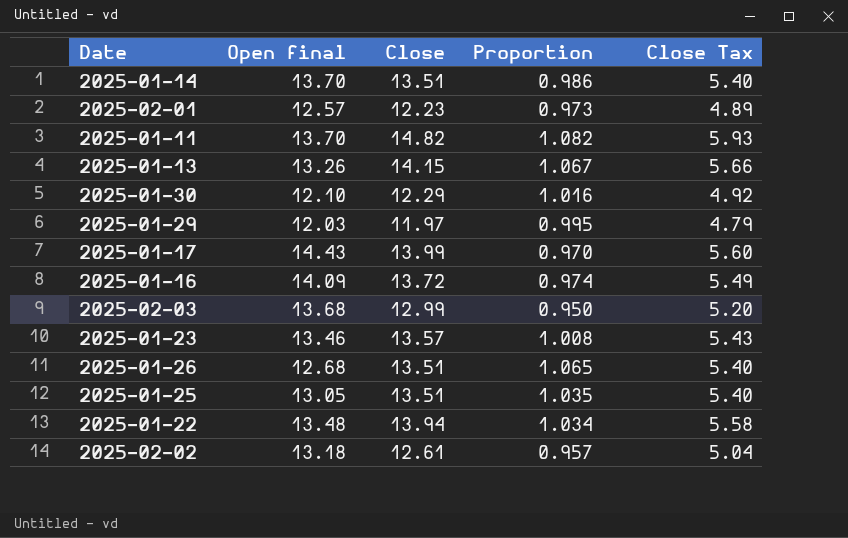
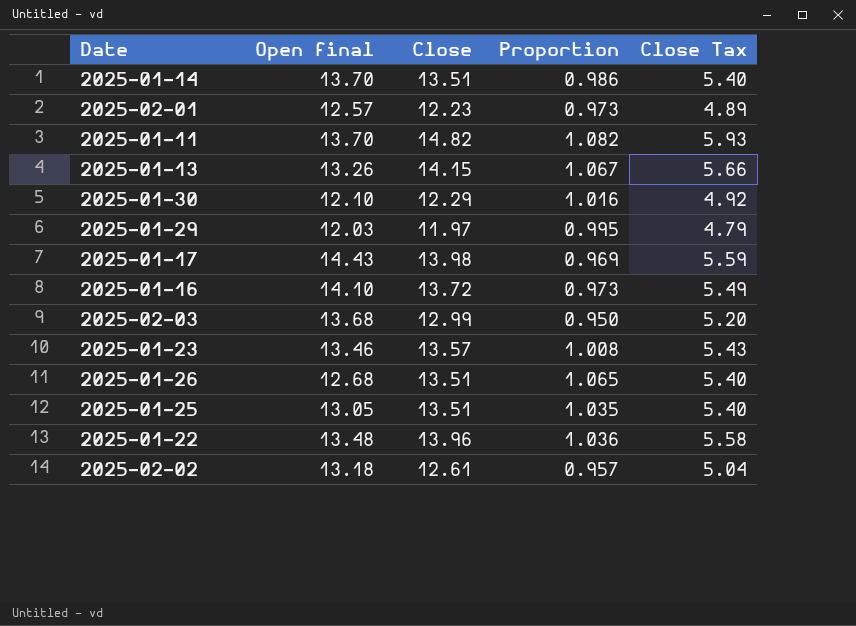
2025-01-17 | Close: 13.99 -> 13.98
2025-01-17 | Proportion: 0.970 -> 0.969
2025-01-17 | Close Tax: 5.60 -> 5.59
2025-01-16 | Open final: 14.09 -> 14.10
2025-01-16 | Proportion: 0.974 -> 0.973
2025-01-22 | Close: 13.94 -> 13.96
2025-01-22 | Proportion: 1.034 -> 1.036

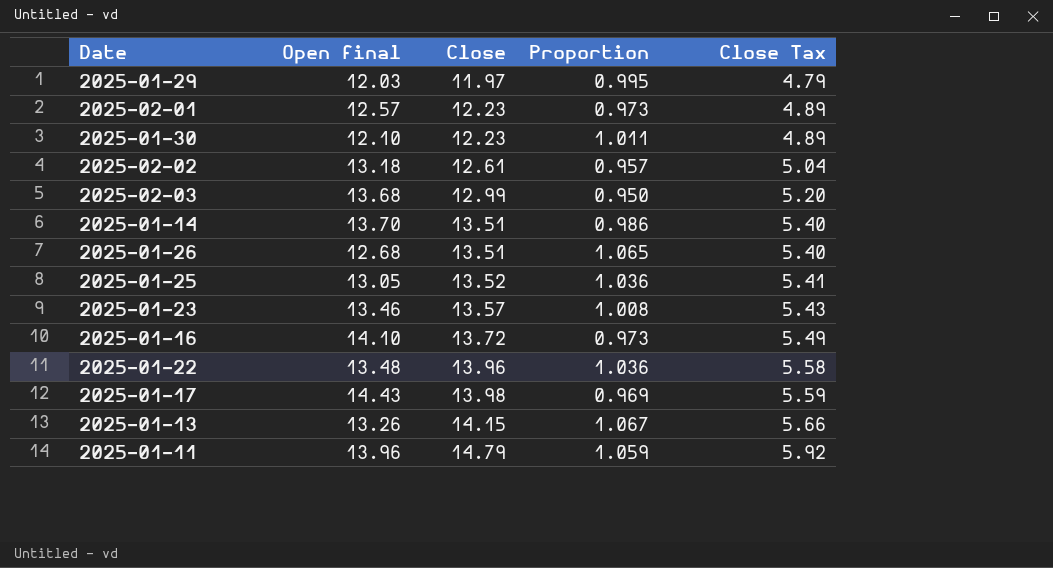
row order: none -> Close ascending
2025-01-30 | Close: 12.29 -> 12.23
2025-01-30 | Proportion: 1.016 -> 1.011
2025-01-30 | Close Tax: 4.92 -> 4.89
2025-01-25 | Close: 13.51 -> 13.52
2025-01-25 | Proportion: 1.035 -> 1.036
2025-01-25 | Close Tax: 5.40 -> 5.41
2025-01-11 | Open final: 13.70 -> 13.96
2025-01-11 | Close: 14.82 -> 14.79
2025-01-11 | Proportion: 1.082 -> 1.059
2025-01-11 | Close Tax: 5.93 -> 5.92

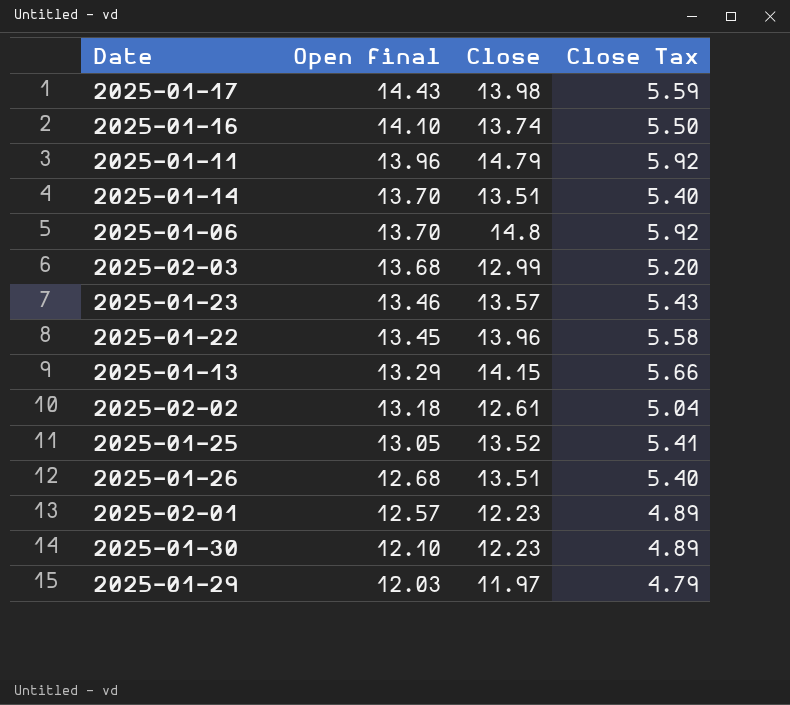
row order: Close ascending -> Open final descending
column Proportion | formula: [Close] / [Open final] -> none
2025-01-16 | Close: 13.72 -> 13.74
2025-01-16 | Close Tax: 5.49 -> 5.50
row 2025-01-06: none -> 13.70 | 14.8 | 5.92
2025-01-22 | Open final: 13.48 -> 13.45
2025-01-13 | Open final: 13.26 -> 13.29

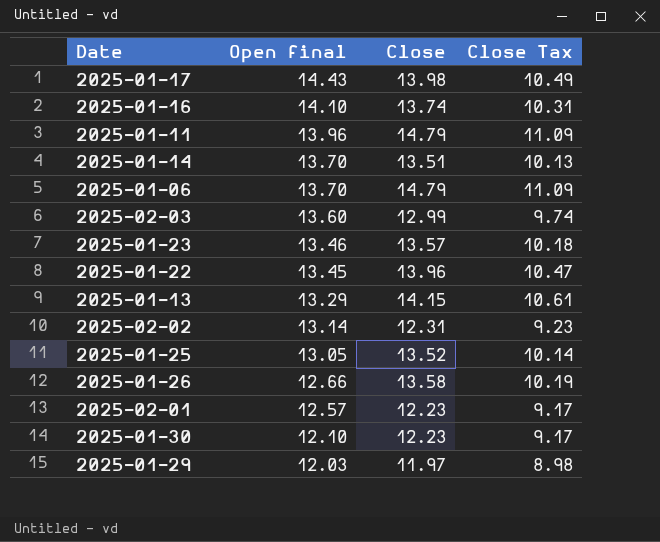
column Close Tax | formula: [Close] * 0.4 -> [Close] * 0.75
2025-01-06 | Close: 14.8 -> 14.79
2025-02-03 | Open final: 13.68 -> 13.60
2025-02-02 | Open final: 13.18 -> 13.14
2025-02-02 | Close: 12.61 -> 12.31
2025-01-26 | Open final: 12.68 -> 12.66
2025-01-26 | Close: 13.51 -> 13.58

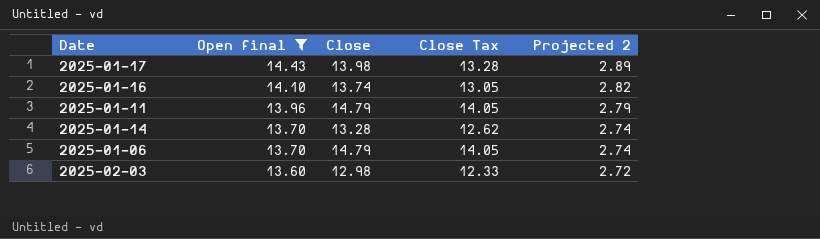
filter: none -> Open final >= 13.60
column Close Tax | formula: [Close] * 0.75 -> [Close] * 0.95
column Projected 2 | formula: none -> [Open final] * 0.2
2025-01-14 | Close: 13.51 -> 13.28
2025-02-03 | Close: 12.99 -> 12.98

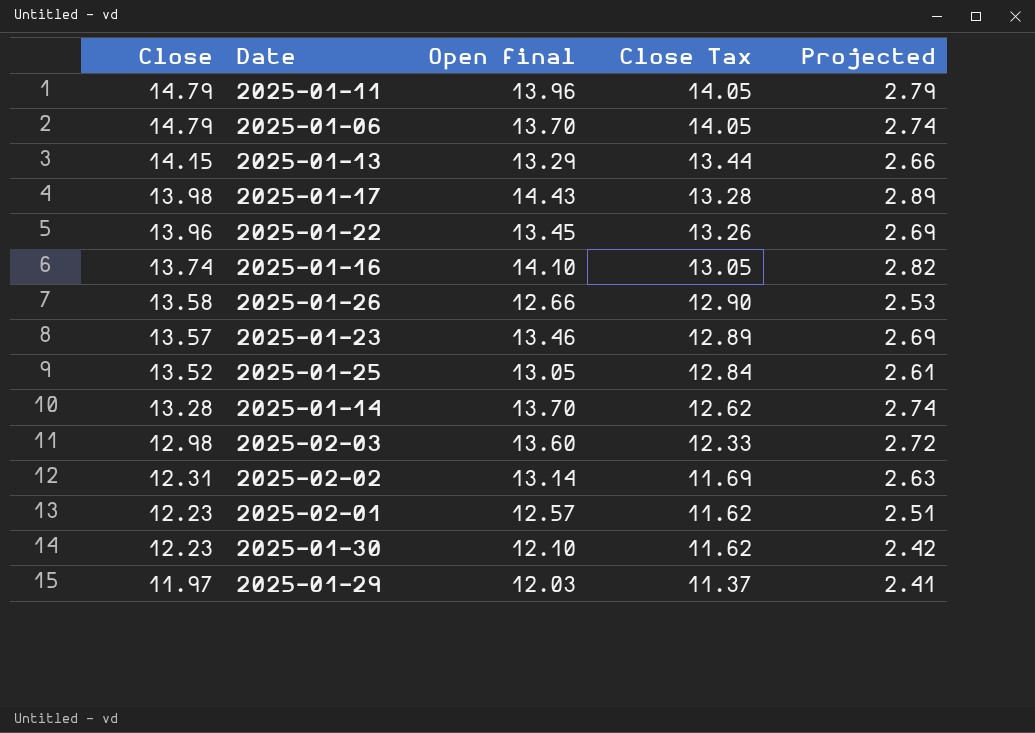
filter: Open final >= 13.60 -> none
row order: Open final descending -> Close descending
column Close | position: 3 -> 1
column name: Projected 2 -> Projected

